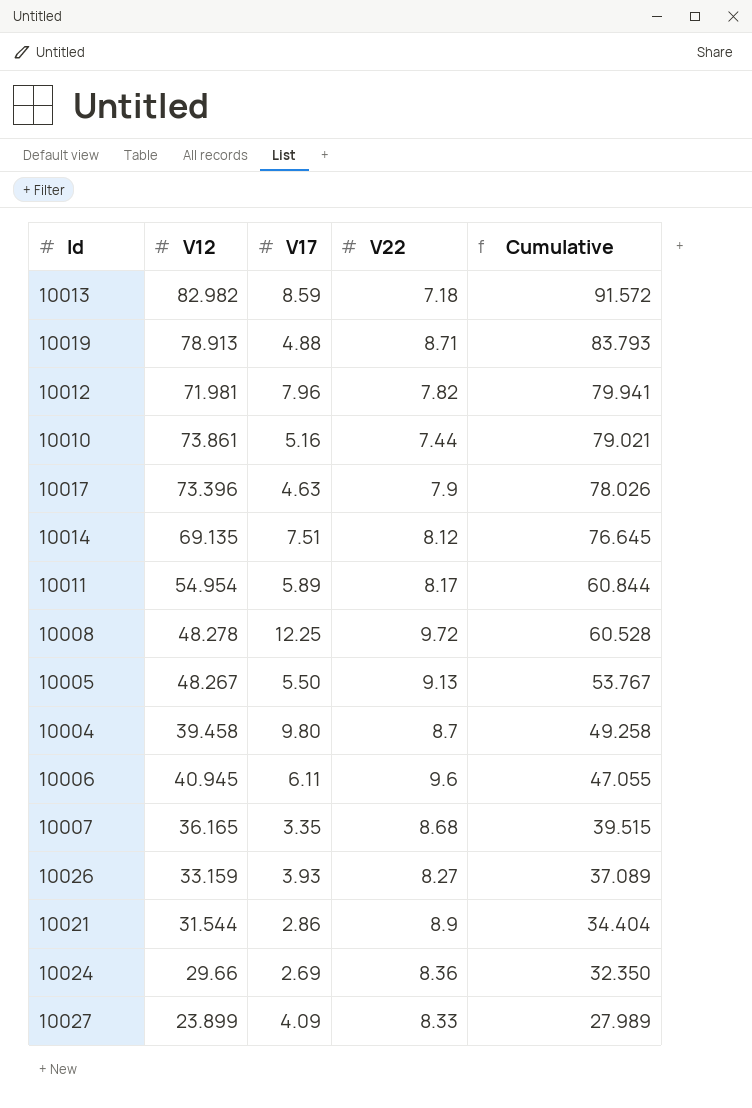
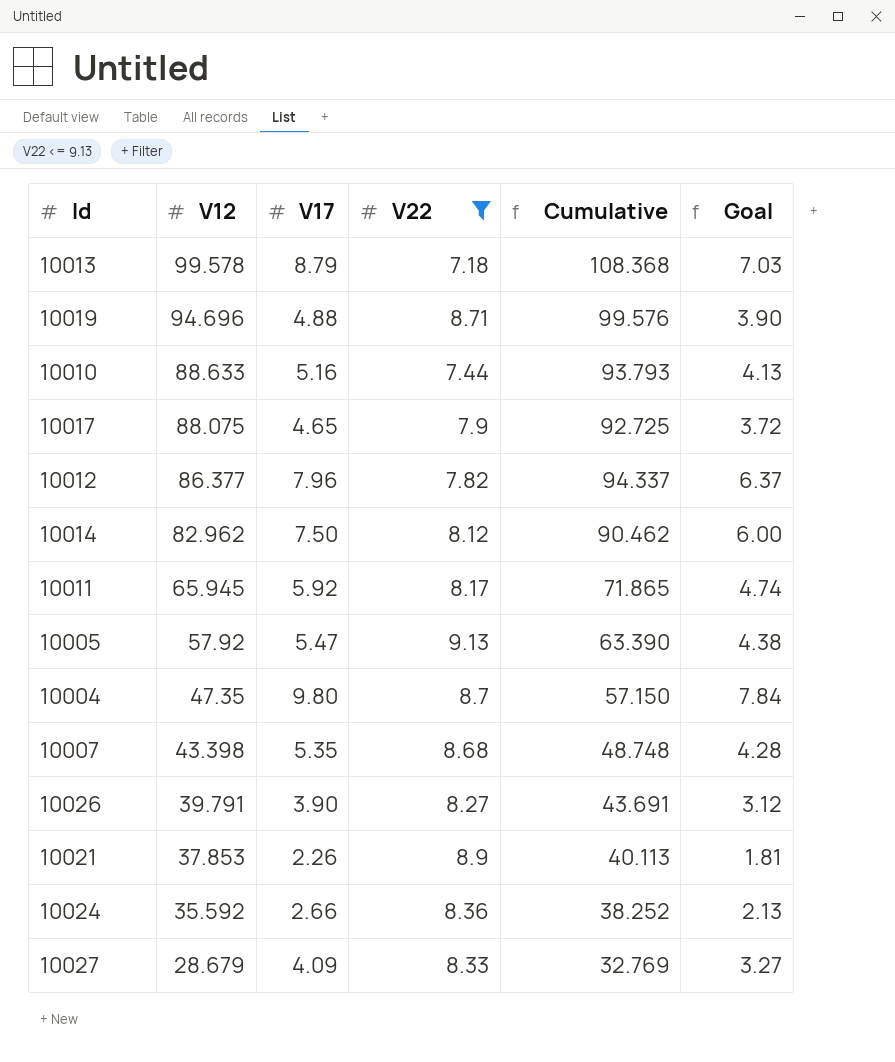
filter: none -> V22 <= 9.13
row order: Cumulative descending -> V12 descending
column Goal | formula: none -> [V17] * 0.8
10013 | V12: 82.982 -> 99.578
10013 | V17: 8.59 -> 8.79
10013 | Cumulative: 91.572 -> 108.368
10019 | V12: 78.913 -> 94.696
10019 | Cumulative: 83.793 -> 99.576
10010 | V12: 73.861 -> 88.633
10010 | Cumulative: 79.021 -> 93.793
10017 | V12: 73.396 -> 88.075
10017 | V17: 4.63 -> 4.65
10017 | Cumulative: 78.026 -> 92.725
10012 | V12: 71.981 -> 86.377
10012 | Cumulative: 79.941 -> 94.337
10014 | V12: 69.135 -> 82.962
10014 | V17: 7.51 -> 7.50
10014 | Cumulative: 76.645 -> 90.462
10011 | V12: 54.954 -> 65.945
10011 | V17: 5.89 -> 5.92
10011 | Cumulative: 60.844 -> 71.865
10005 | V12: 48.267 -> 57.92
10005 | V17: 5.50 -> 5.47
10005 | Cumulative: 53.767 -> 63.390
10004 | V12: 39.458 -> 47.35
10004 | Cumulative: 49.258 -> 57.150
10007 | V12: 36.165 -> 43.398
10007 | V17: 3.35 -> 5.35
10007 | Cumulative: 39.515 -> 48.748
10026 | V12: 33.159 -> 39.791
10026 | V17: 3.93 -> 3.90
10026 | Cumulative: 37.089 -> 43.691
10021 | V12: 31.544 -> 37.853
10021 | V17: 2.86 -> 2.26
10021 | Cumulative: 34.404 -> 40.113
10024 | V12: 29.66 -> 35.592
10024 | V17: 2.69 -> 2.66
10024 | Cumulative: 32.350 -> 38.252
10027 | V12: 23.899 -> 28.679
10027 | Cumulative: 27.989 -> 32.769

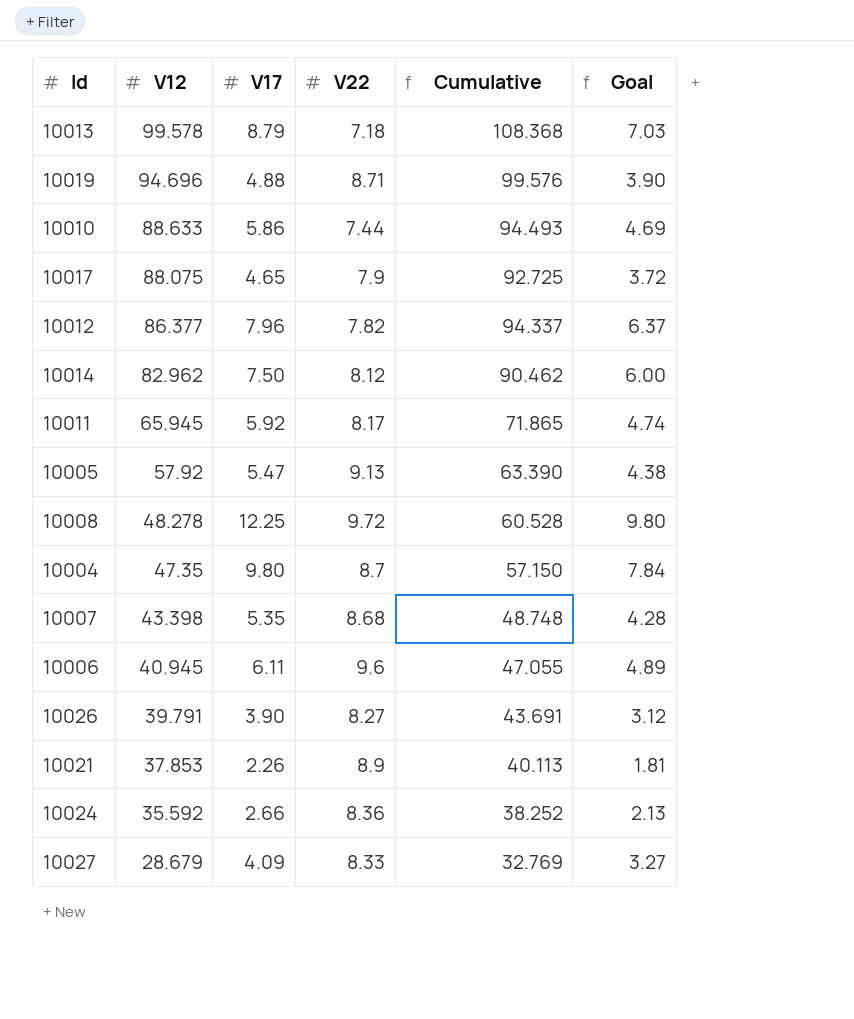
filter: V22 <= 9.13 -> none
10010 | V17: 5.16 -> 5.86
10010 | Cumulative: 93.793 -> 94.493
10010 | Goal: 4.13 -> 4.69

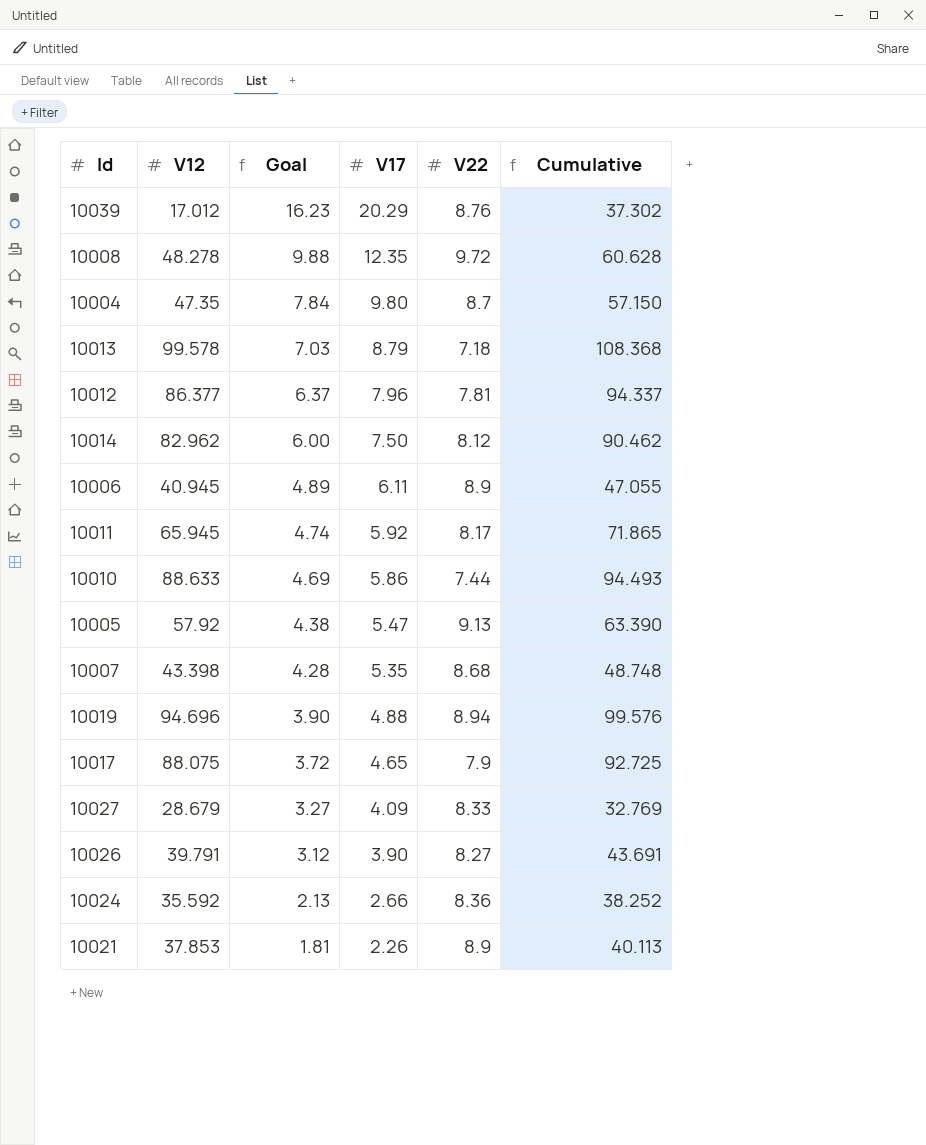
row order: V12 descending -> Goal descending
column Goal | position: 6 -> 3
row 10039: none -> 17.012 | 16.23 | 20.29 | 8.76 | 37.302
10008 | Goal: 9.80 -> 9.88
10008 | V17: 12.25 -> 12.35
10008 | Cumulative: 60.528 -> 60.628
10012 | V22: 7.82 -> 7.81
10006 | V22: 9.6 -> 8.9
10019 | V22: 8.71 -> 8.94

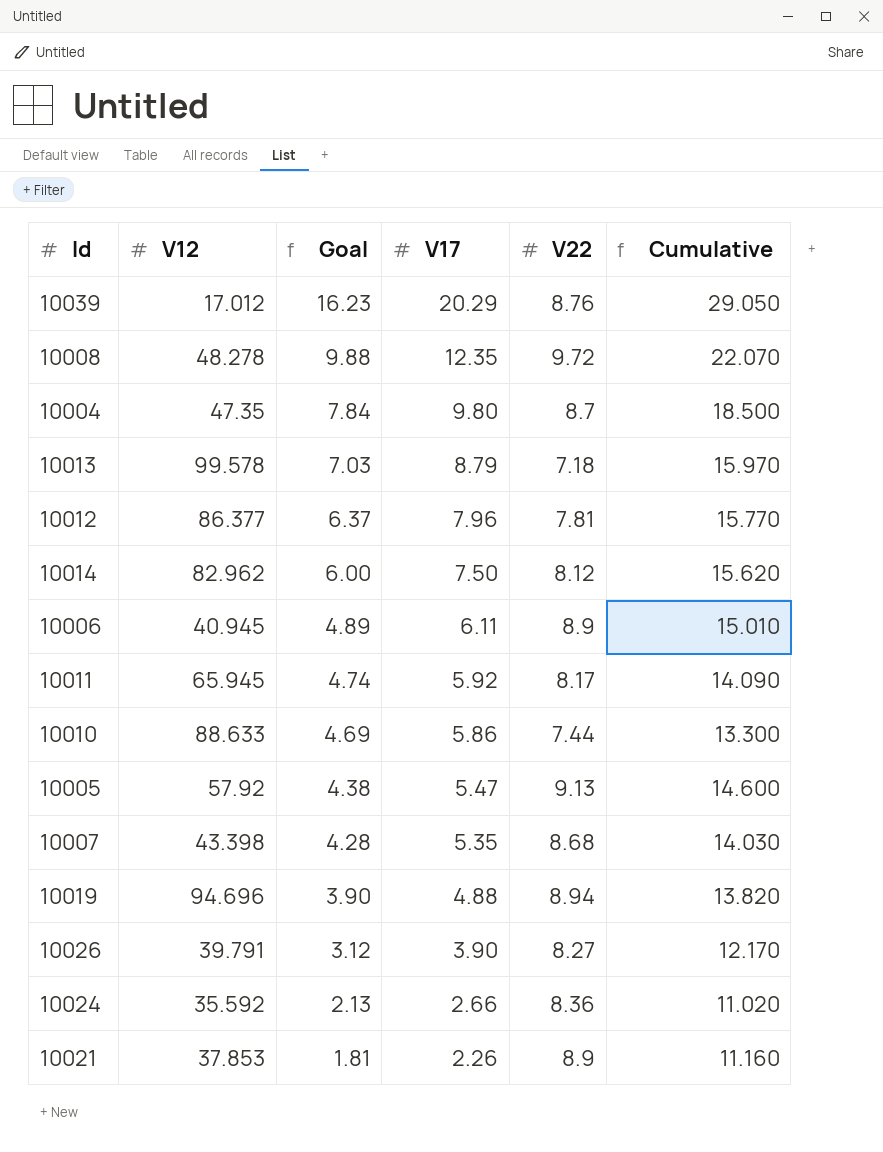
column Cumulative | formula: [V12] + [V17] -> [V17] + [V22]
row 10017: 88.075 | 3.72 | 4.65 | 7.9 | 92.725 -> none
row 10027: 28.679 | 3.27 | 4.09 | 8.33 | 32.769 -> none

